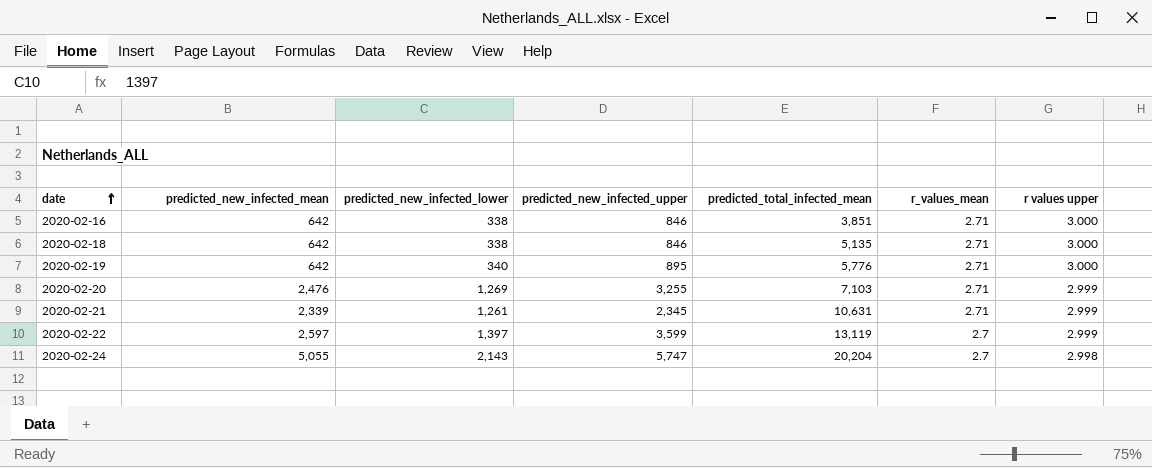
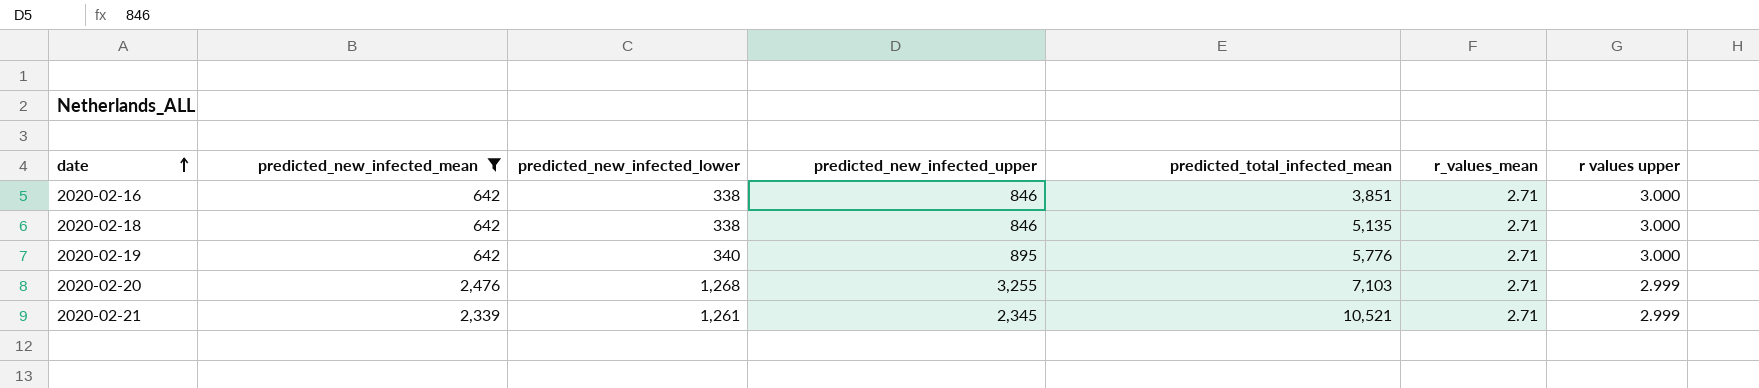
filter: none -> predicted_new_infected_mean <= 2,476
2020-02-20 | predicted_new_infected_lower: 1,269 -> 1,268
2020-02-21 | predicted_total_infected_mean: 10,631 -> 10,521

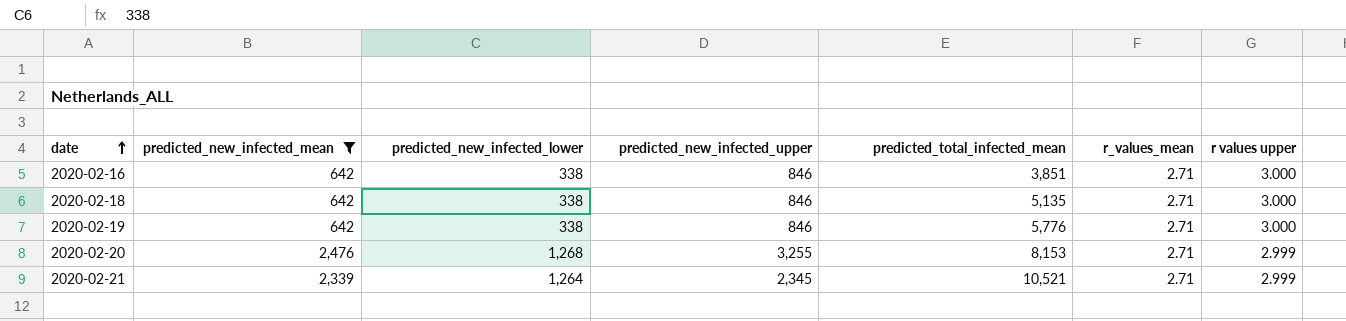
2020-02-19 | predicted_new_infected_lower: 340 -> 338
2020-02-19 | predicted_new_infected_upper: 895 -> 846
2020-02-20 | predicted_total_infected_mean: 7,103 -> 8,153
2020-02-21 | predicted_new_infected_lower: 1,261 -> 1,264

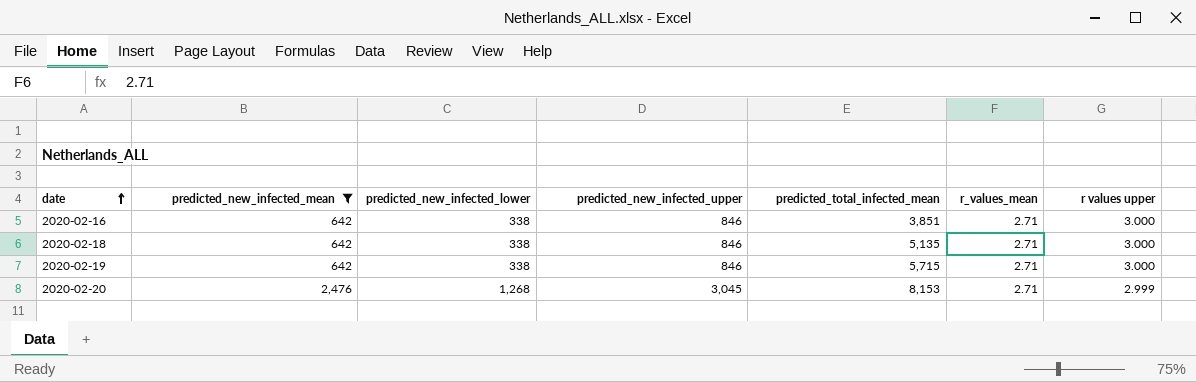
row 2020-02-21: 2,339 | 1,264 | 2,345 | 10,521 | 2.71 | 2.999 -> none
2020-02-19 | predicted_total_infected_mean: 5,776 -> 5,715
2020-02-20 | predicted_new_infected_upper: 3,255 -> 3,045

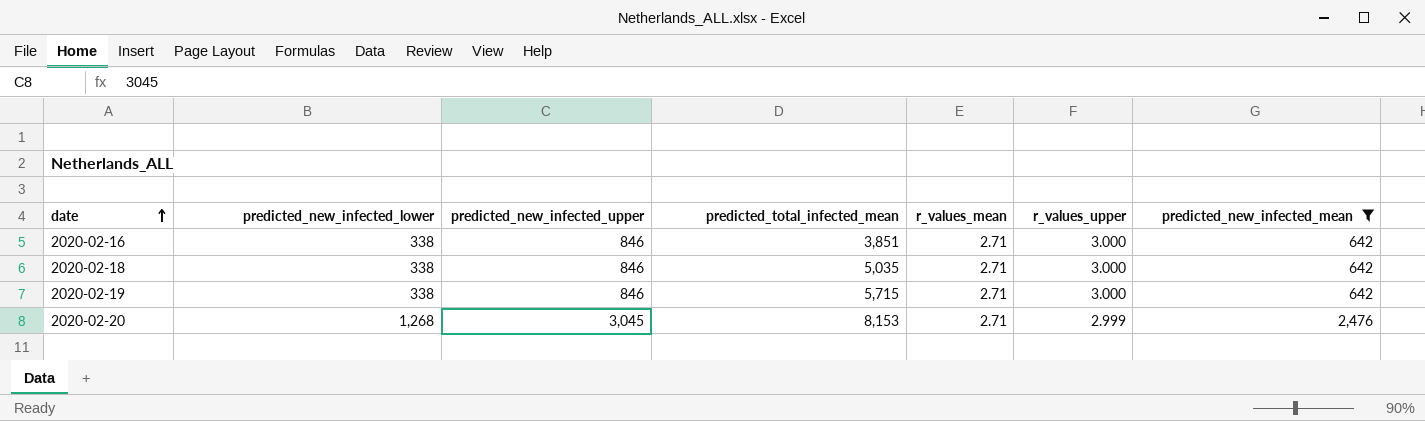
column name: r values upper -> r_values_upper
column predicted_new_infected_mean | position: 2 -> 7
2020-02-18 | predicted_total_infected_mean: 5,135 -> 5,035

